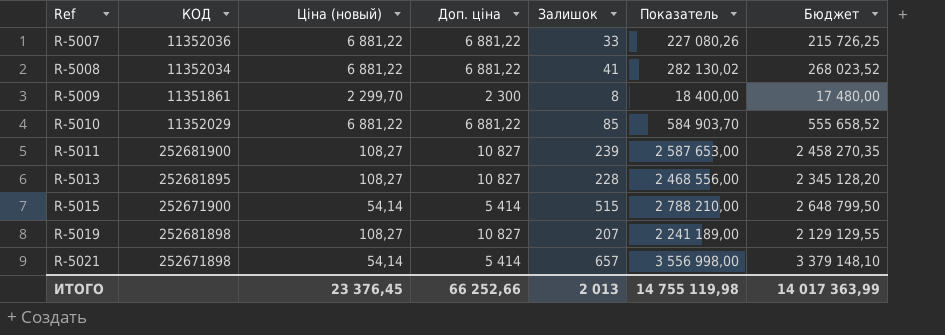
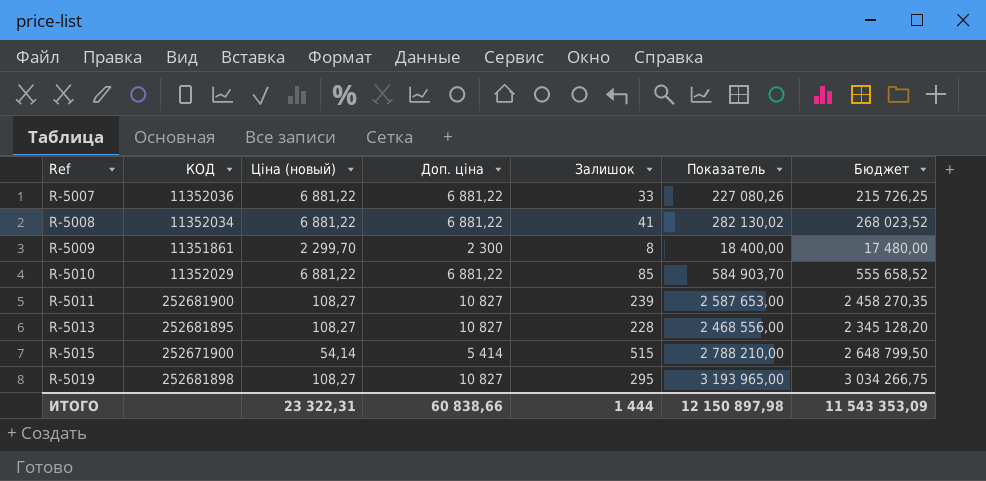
row R-5021: 252671898 | 54,14 | 5 414 | 657 | 3 556 998,00 | 3 379 148,10 -> none
R-5019 | Залишок: 207 -> 295
R-5019 | Показатель: 2 241 189,00 -> 3 193 965,00
R-5019 | Бюджет: 2 129 129,55 -> 3 034 266,75
ИТОГО | Ціна (новый): 23 376,45 -> 23 322,31
ИТОГО | Доп. ціна: 66 252,66 -> 60 838,66
ИТОГО | Залишок: 2 013 -> 1 444
ИТОГО | Показатель: 14 755 119,98 -> 12 150 897,98
ИТОГО | Бюджет: 14 017 363,99 -> 11 543 353,09

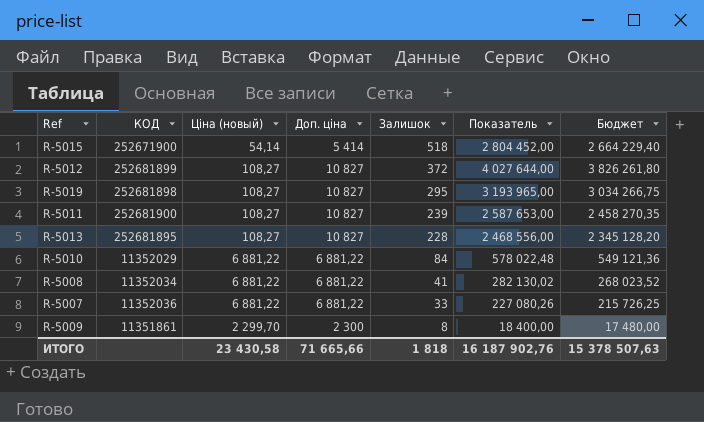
row order: Ref ascending -> Залишок descending
R-5015 | Залишок: 515 -> 518
R-5015 | Показатель: 2 788 210,00 -> 2 804 452,00
R-5015 | Бюджет: 2 648 799,50 -> 2 664 229,40
row R-5012: none -> 252681899 | 108,27 | 10 827 | 372 | 4 027 644,00 | 3 826 261,80
R-5010 | Залишок: 85 -> 84
R-5010 | Показатель: 584 903,70 -> 578 022,48
R-5010 | Бюджет: 555 658,52 -> 549 121,36
ИТОГО | Ціна (новый): 23 322,31 -> 23 430,58
ИТОГО | Доп. ціна: 60 838,66 -> 71 665,66
ИТОГО | Залишок: 1 444 -> 1 818
ИТОГО | Показатель: 12 150 897,98 -> 16 187 902,76
ИТОГО | Бюджет: 11 543 353,09 -> 15 378 507,63

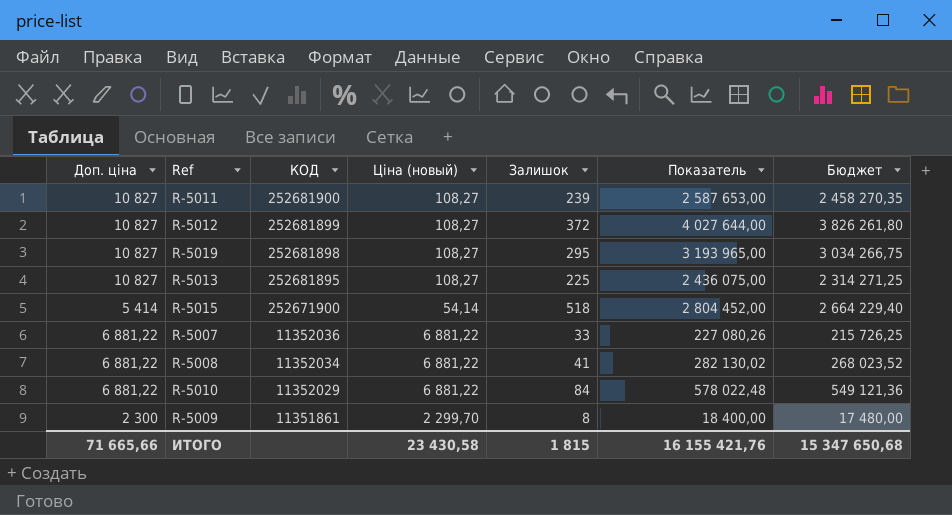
row order: Залишок descending -> КОД descending
column Доп. ціна | position: 4 -> 1
R-5013 | Залишок: 228 -> 225
R-5013 | Показатель: 2 468 556,00 -> 2 436 075,00
R-5013 | Бюджет: 2 345 128,20 -> 2 314 271,25
ИТОГО | Залишок: 1 818 -> 1 815
ИТОГО | Показатель: 16 187 902,76 -> 16 155 421,76
ИТОГО | Бюджет: 15 378 507,63 -> 15 347 650,68

